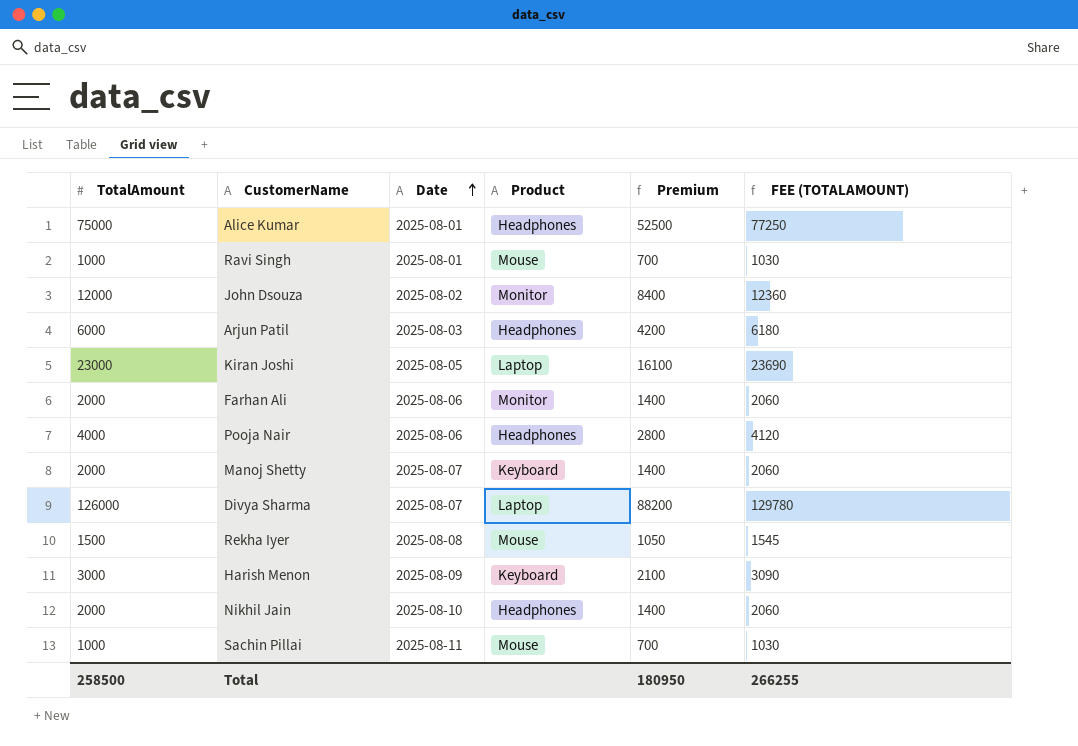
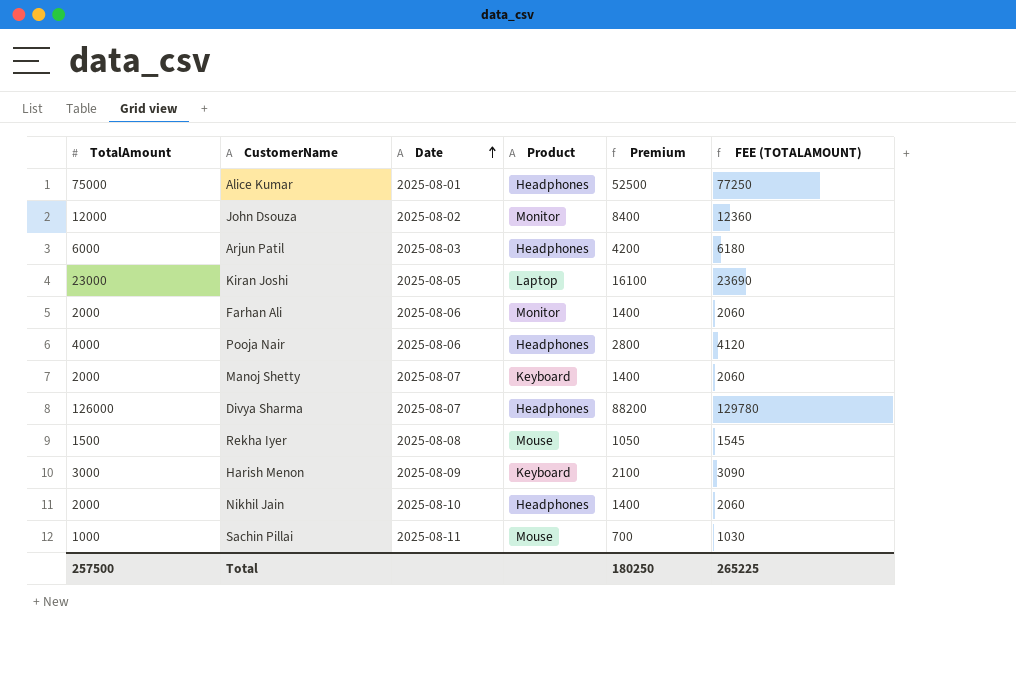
row Ravi Singh: 1000 | 2025-08-01 | Mouse | 700 | 1030 -> none
Divya Sharma | Product: Laptop -> Headphones
Total | TotalAmount: 258500 -> 257500
Total | Premium: 180950 -> 180250
Total | FEE (TOTALAMOUNT): 266255 -> 265225

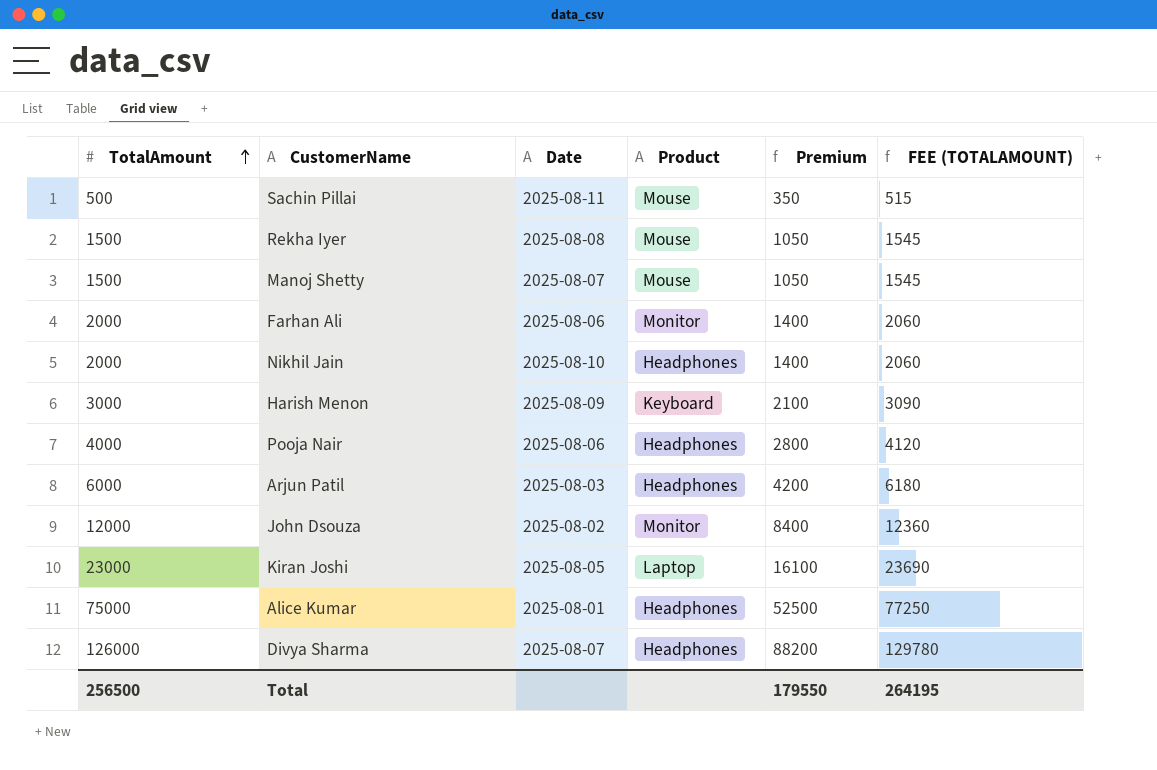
row order: Date ascending -> TotalAmount ascending
Sachin Pillai | TotalAmount: 1000 -> 500
Sachin Pillai | Premium: 700 -> 350
Sachin Pillai | FEE (TOTALAMOUNT): 1030 -> 515
Manoj Shetty | TotalAmount: 2000 -> 1500
Manoj Shetty | Product: Keyboard -> Mouse
Manoj Shetty | Premium: 1400 -> 1050
Manoj Shetty | FEE (TOTALAMOUNT): 2060 -> 1545
Total | TotalAmount: 257500 -> 256500
Total | Premium: 180250 -> 179550
Total | FEE (TOTALAMOUNT): 265225 -> 264195

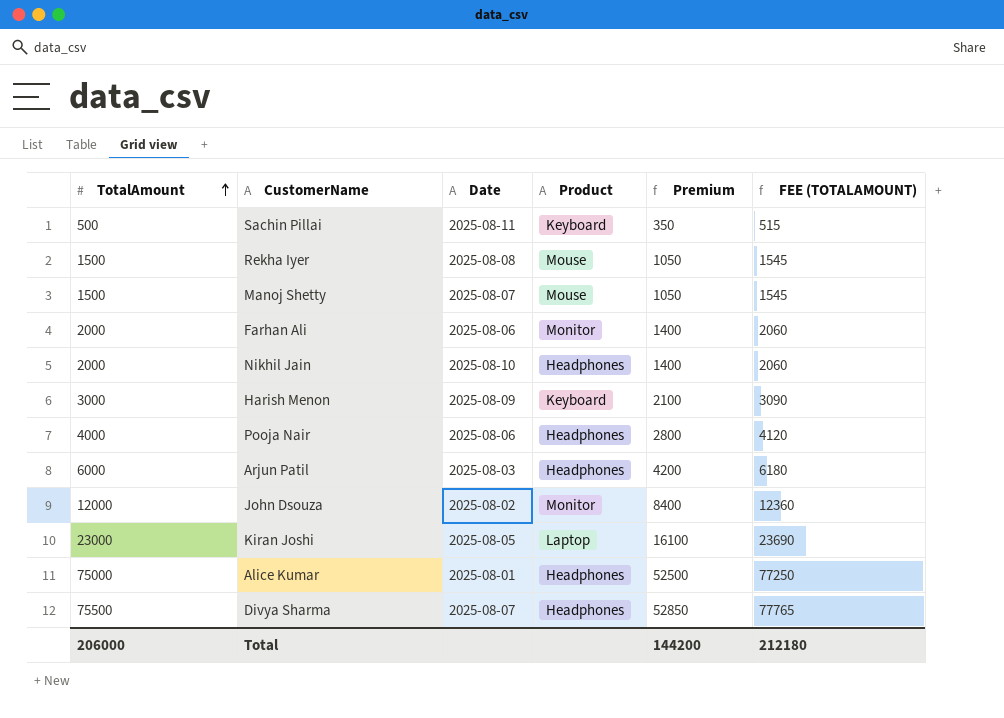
Sachin Pillai | Product: Mouse -> Keyboard
Divya Sharma | TotalAmount: 126000 -> 75500
Divya Sharma | Premium: 88200 -> 52850
Divya Sharma | FEE (TOTALAMOUNT): 129780 -> 77765
Total | TotalAmount: 256500 -> 206000
Total | Premium: 179550 -> 144200
Total | FEE (TOTALAMOUNT): 264195 -> 212180

